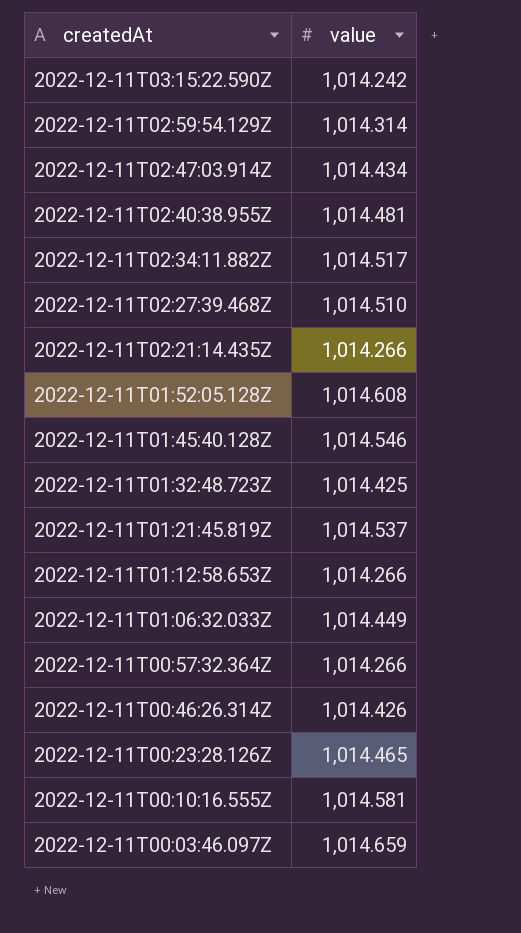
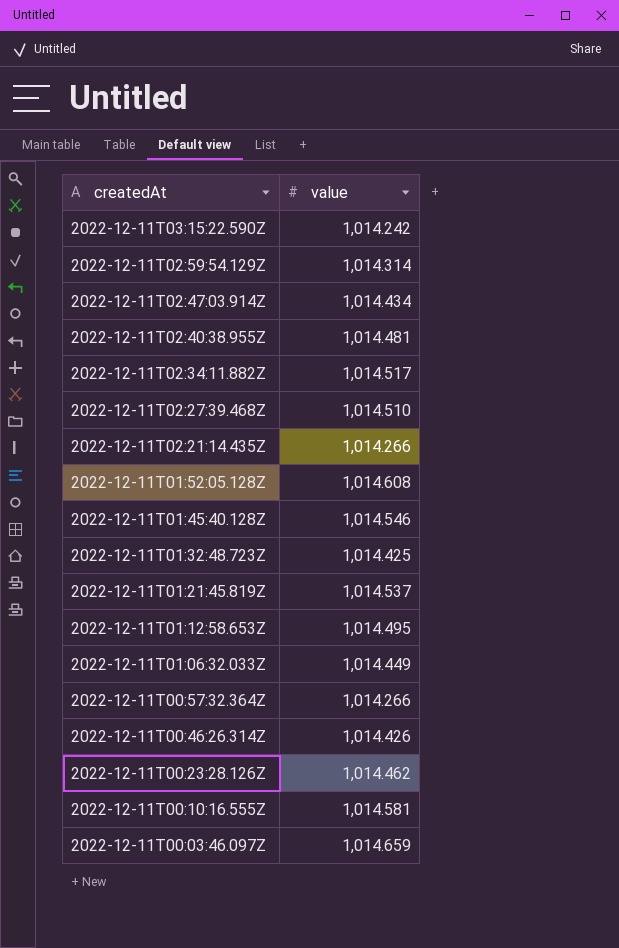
2022-12-11T01:12:58.653Z | value: 1,014.266 -> 1,014.495
2022-12-11T00:23:28.126Z | value: 1,014.465 -> 1,014.462

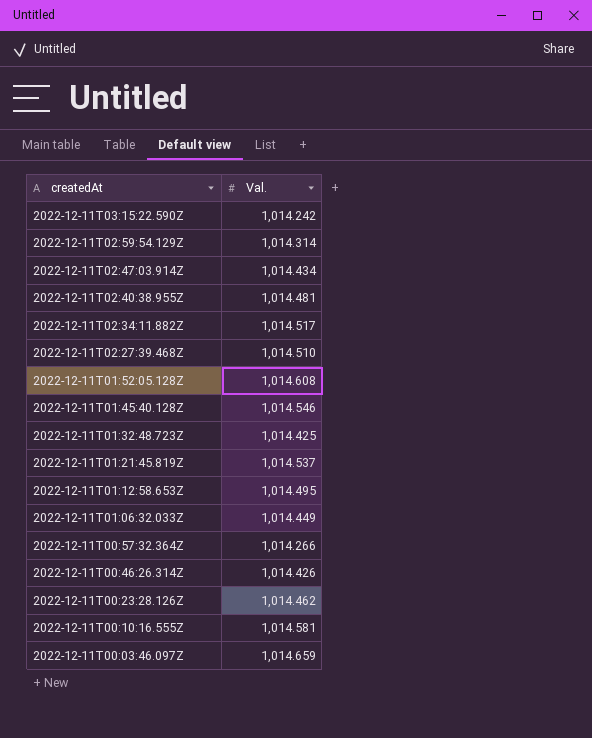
column name: value -> Val.
row 2022-12-11T02:21:14.435Z: 1,014.266 -> none

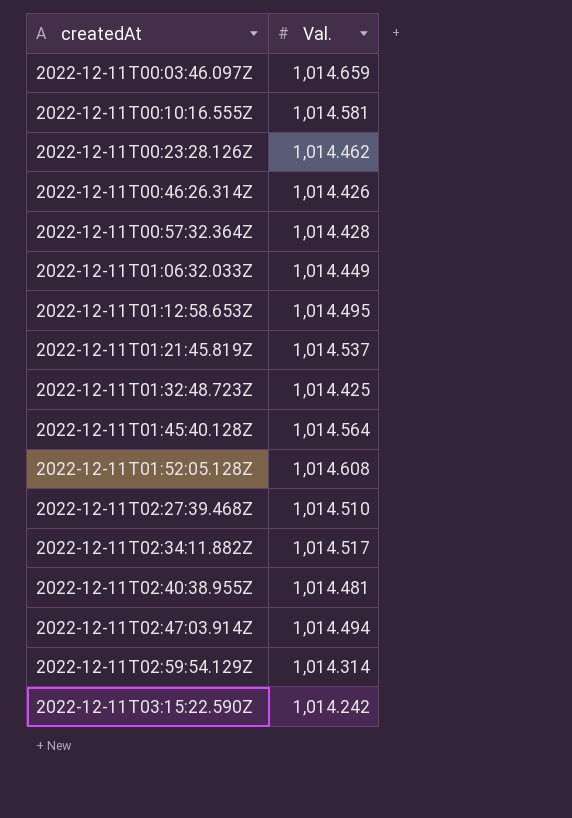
row order: createdAt descending -> createdAt ascending
2022-12-11T00:57:32.364Z | Val.: 1,014.266 -> 1,014.428
2022-12-11T01:45:40.128Z | Val.: 1,014.546 -> 1,014.564
2022-12-11T02:47:03.914Z | Val.: 1,014.434 -> 1,014.494

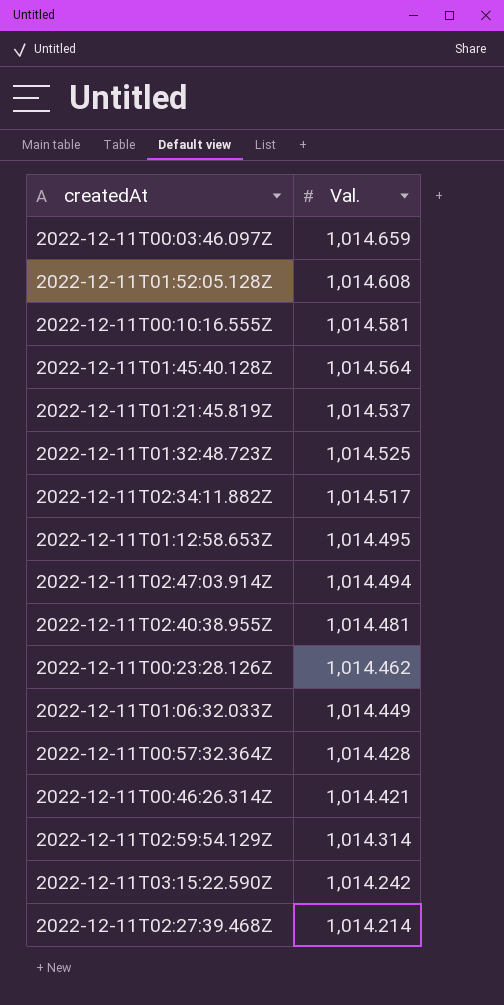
row order: createdAt ascending -> Val. descending
2022-12-11T01:32:48.723Z | Val.: 1,014.425 -> 1,014.525
2022-12-11T00:46:26.314Z | Val.: 1,014.426 -> 1,014.421
2022-12-11T02:27:39.468Z | Val.: 1,014.510 -> 1,014.214

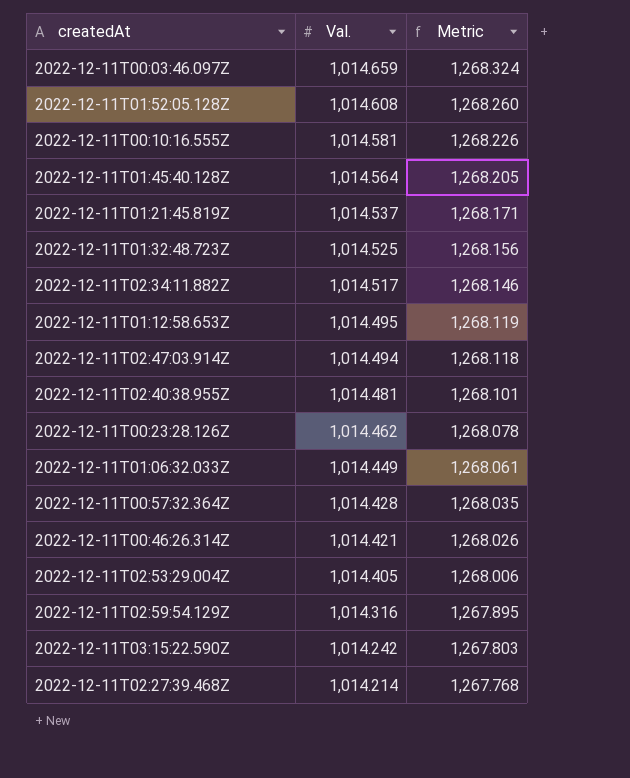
column Metric | formula: none -> [Val.] * 1.25
row 2022-12-11T02:53:29.004Z: none -> 1,014.405 | 1,268.006
2022-12-11T02:59:54.129Z | Val.: 1,014.314 -> 1,014.316

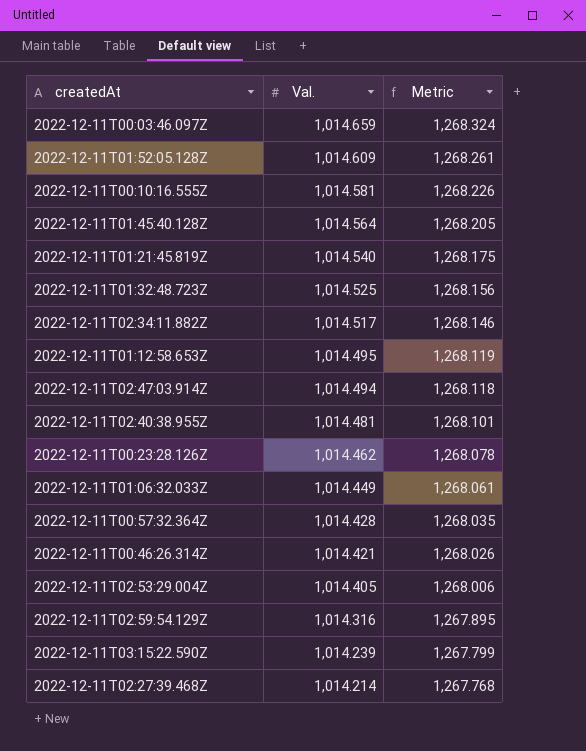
2022-12-11T01:52:05.128Z | Val.: 1,014.608 -> 1,014.609
2022-12-11T01:52:05.128Z | Metric: 1,268.260 -> 1,268.261
2022-12-11T01:21:45.819Z | Val.: 1,014.537 -> 1,014.540
2022-12-11T01:21:45.819Z | Metric: 1,268.171 -> 1,268.175
2022-12-11T03:15:22.590Z | Val.: 1,014.242 -> 1,014.239
2022-12-11T03:15:22.590Z | Metric: 1,267.803 -> 1,267.799

